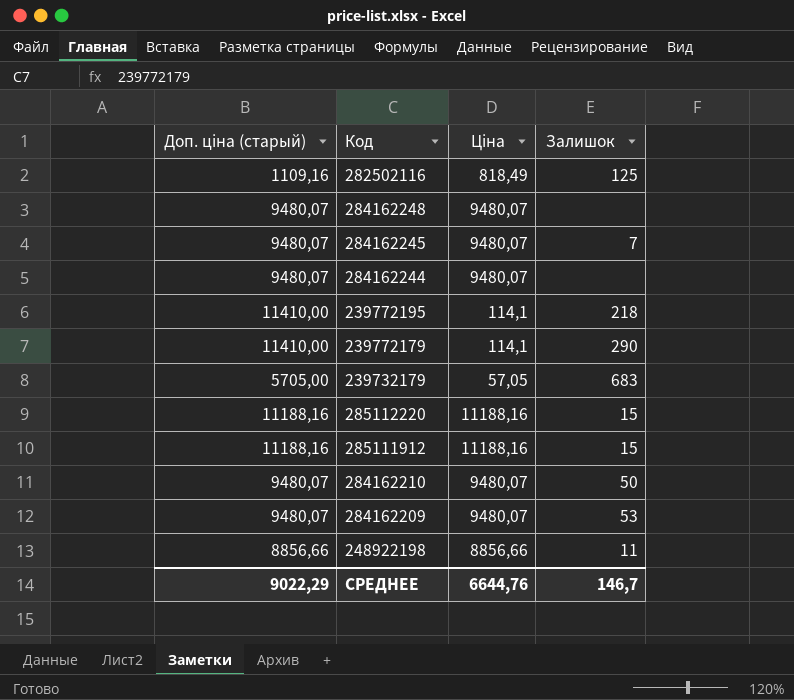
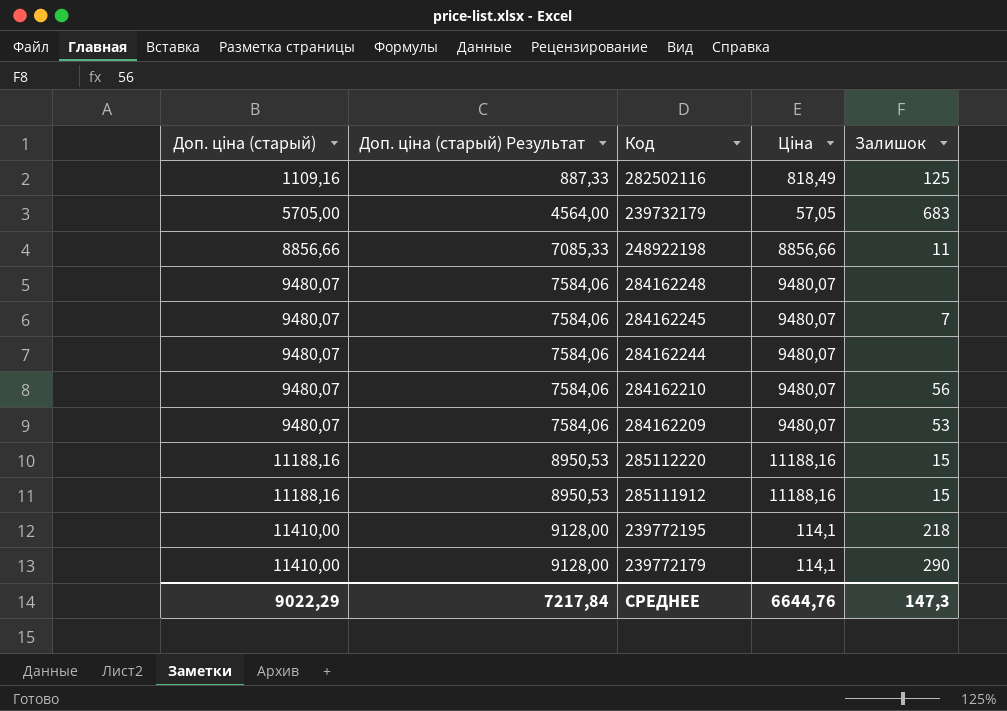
row order: none -> Доп. ціна (старый) ascending
column Доп. ціна (старый) Результат | formula: none -> [Доп. ціна (старый)] * 0,8
284162210 | Залишок: 50 -> 56
СРЕДНЕЕ | Залишок: 146,7 -> 147,3

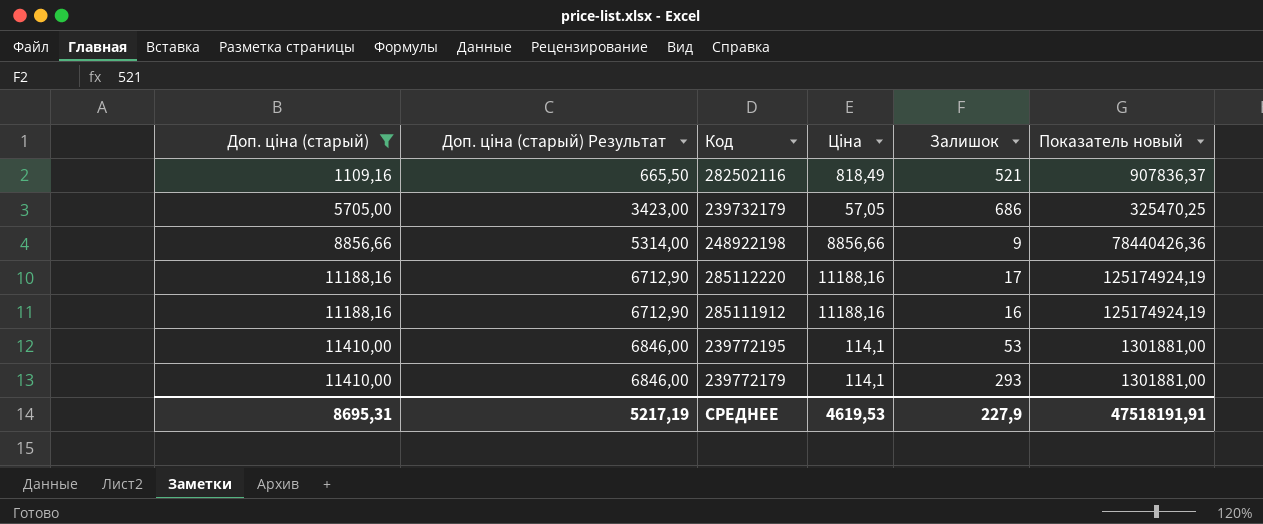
filter: none -> Доп. ціна (старый) != 9480,07
column Доп. ціна (старый) Результат | formula: [Доп. ціна (старый)] * 0,8 -> [Доп. ціна (старый)] * 0,6
column Показатель новый | formula: none -> [Доп. ціна (старый)] * [Ціна]
282502116 | Залишок: 125 -> 521
239732179 | Залишок: 683 -> 686
248922198 | Залишок: 11 -> 9
285112220 | Залишок: 15 -> 17
285111912 | Залишок: 15 -> 16
239772195 | Залишок: 218 -> 53
239772179 | Залишок: 290 -> 293
СРЕДНЕЕ | Доп. ціна (старый): 9022,29 -> 8695,31
СРЕДНЕЕ | Доп. ціна (старый) Результат: 7217,84 -> 5217,19
СРЕДНЕЕ | Ціна: 6644,76 -> 4619,53
СРЕДНЕЕ | Залишок: 147,3 -> 227,9

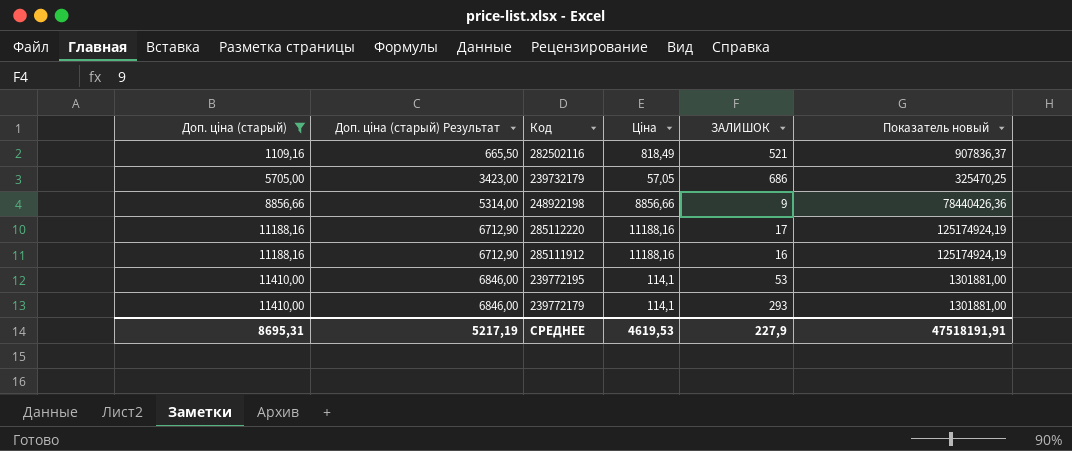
column name: Залишок -> ЗАЛИШОК

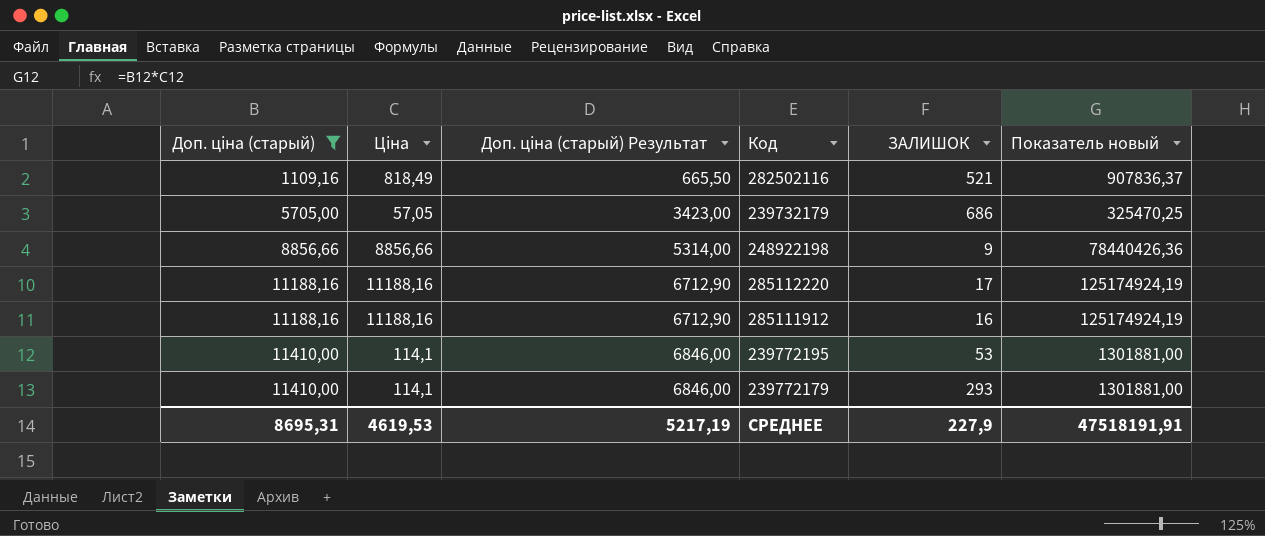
column Ціна | position: 4 -> 2

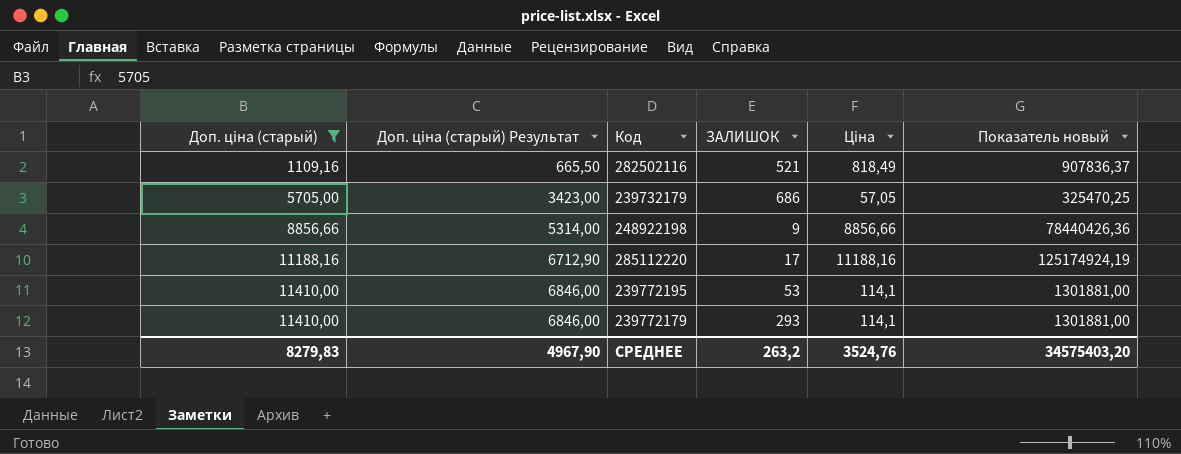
column Ціна | position: 2 -> 5
row 285111912: 11188,16 | 11188,16 | 6712,90 | 16 | 125174924,19 -> none
СРЕДНЕЕ | Доп. ціна (старый): 8695,31 -> 8279,83
СРЕДНЕЕ | Доп. ціна (старый) Результат: 5217,19 -> 4967,90
СРЕДНЕЕ | ЗАЛИШОК: 227,9 -> 263,2
СРЕДНЕЕ | Ціна: 4619,53 -> 3524,76
СРЕДНЕЕ | Показатель новый: 47518191,91 -> 34575403,20

